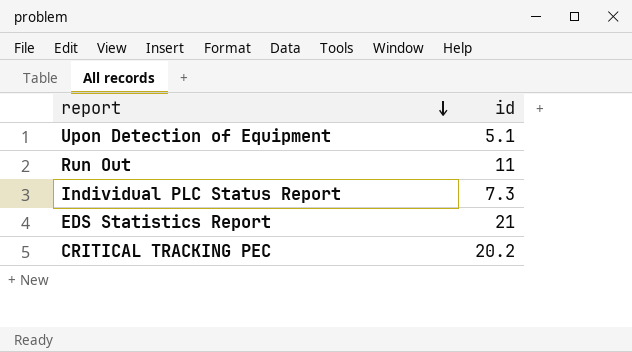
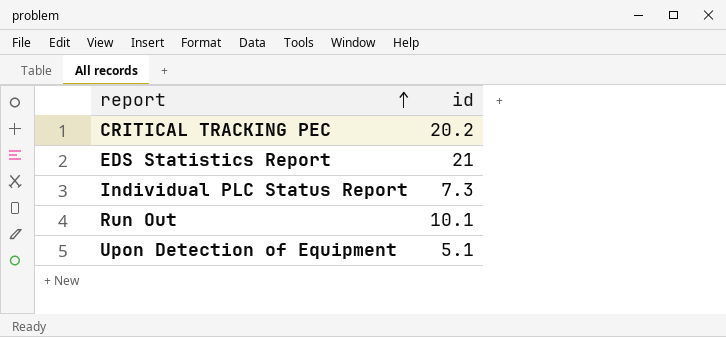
row order: report descending -> report ascending
Run Out | id: 11 -> 10.1

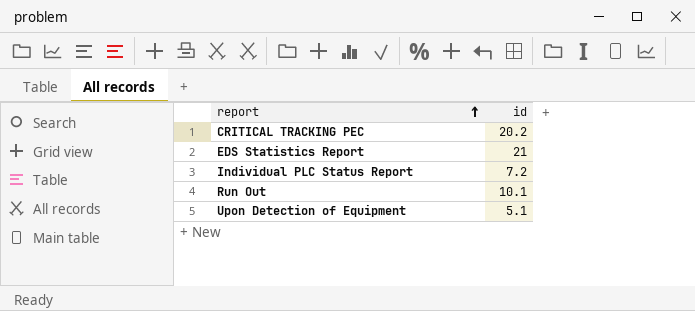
Individual PLC Status Report | id: 7.3 -> 7.2

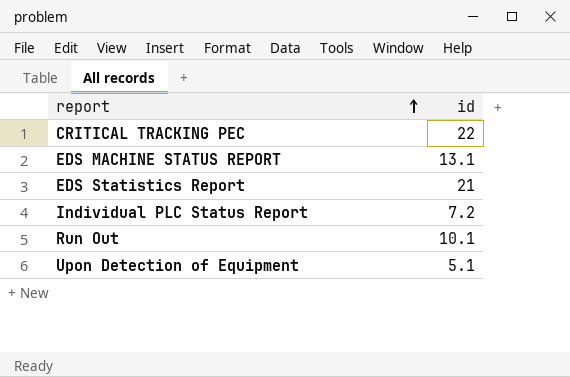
CRITICAL TRACKING PEC | id: 20.2 -> 22
row EDS MACHINE STATUS REPORT: none -> 13.1

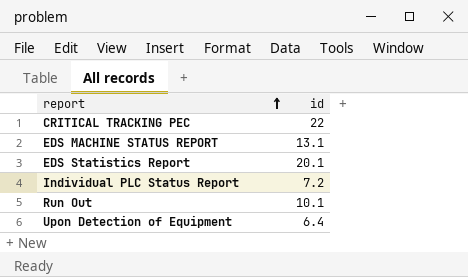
EDS Statistics Report | id: 21 -> 20.1
Upon Detection of Equipment | id: 5.1 -> 6.4

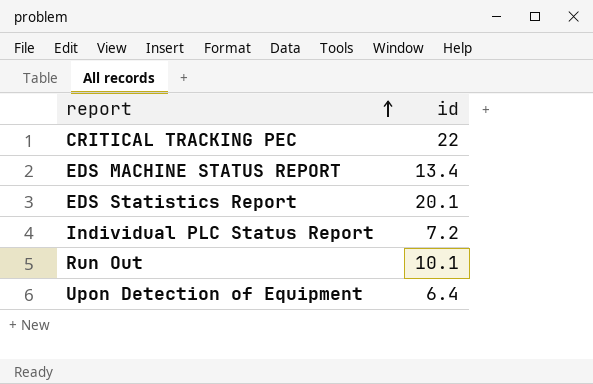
EDS MACHINE STATUS REPORT | id: 13.1 -> 13.4

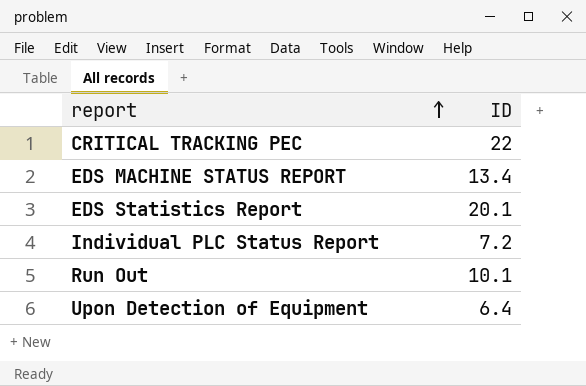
column name: id -> ID

